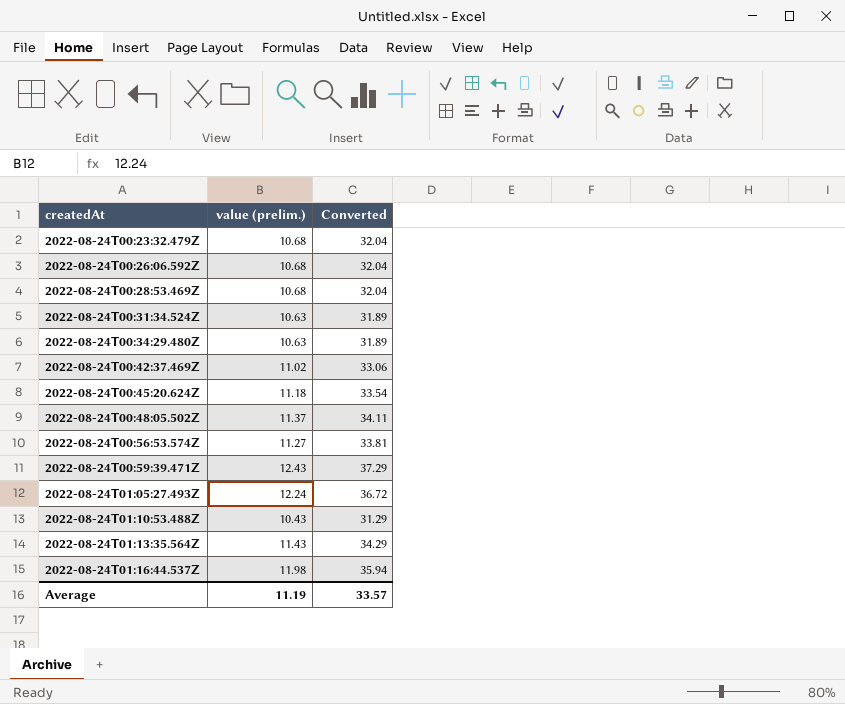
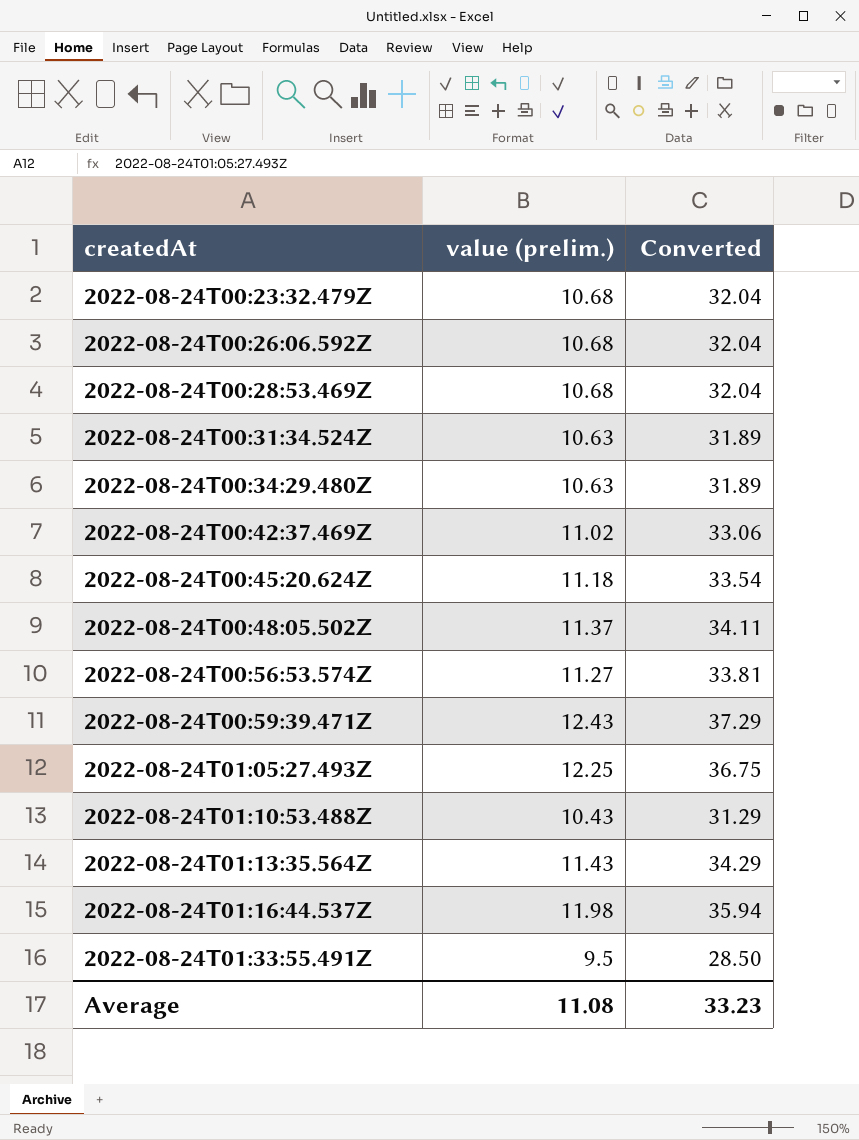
2022-08-24T01:05:27.493Z | value (prelim.): 12.24 -> 12.25
2022-08-24T01:05:27.493Z | Converted: 36.72 -> 36.75
row 2022-08-24T01:33:55.491Z: none -> 9.5 | 28.50
Average | value (prelim.): 11.19 -> 11.08
Average | Converted: 33.57 -> 33.23

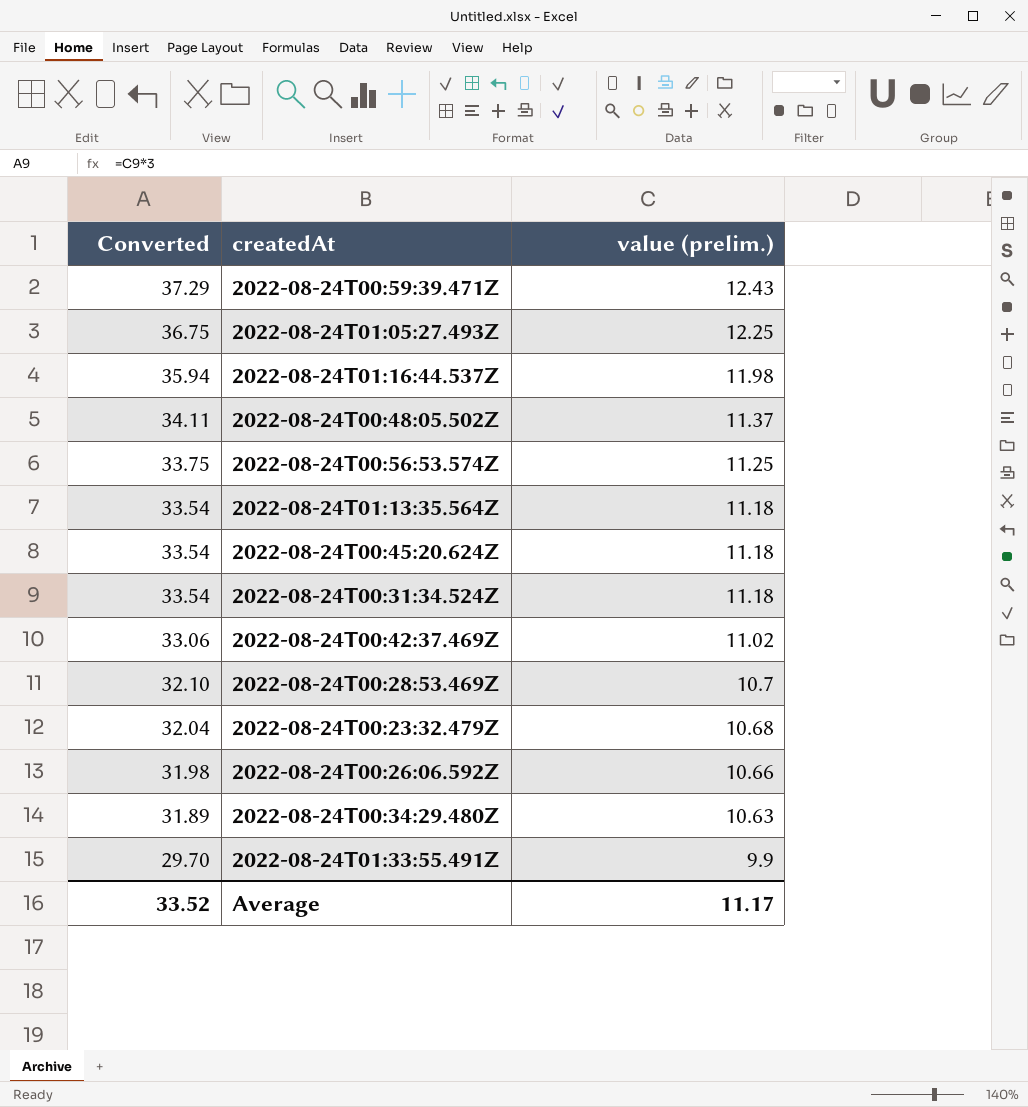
row order: createdAt ascending -> Converted descending
column Converted | position: 3 -> 1
row 2022-08-24T01:10:53.488Z: 10.43 | 31.29 -> none
2022-08-24T00:56:53.574Z | Converted: 33.81 -> 33.75
2022-08-24T00:56:53.574Z | value (prelim.): 11.27 -> 11.25
2022-08-24T01:13:35.564Z | Converted: 34.29 -> 33.54
2022-08-24T01:13:35.564Z | value (prelim.): 11.43 -> 11.18
2022-08-24T00:31:34.524Z | Converted: 31.89 -> 33.54
2022-08-24T00:31:34.524Z | value (prelim.): 10.63 -> 11.18
2022-08-24T00:28:53.469Z | Converted: 32.04 -> 32.10
2022-08-24T00:28:53.469Z | value (prelim.): 10.68 -> 10.7
2022-08-24T00:26:06.592Z | Converted: 32.04 -> 31.98
2022-08-24T00:26:06.592Z | value (prelim.): 10.68 -> 10.66
2022-08-24T01:33:55.491Z | Converted: 28.50 -> 29.70
2022-08-24T01:33:55.491Z | value (prelim.): 9.5 -> 9.9
Average | Converted: 33.23 -> 33.52
Average | value (prelim.): 11.08 -> 11.17

